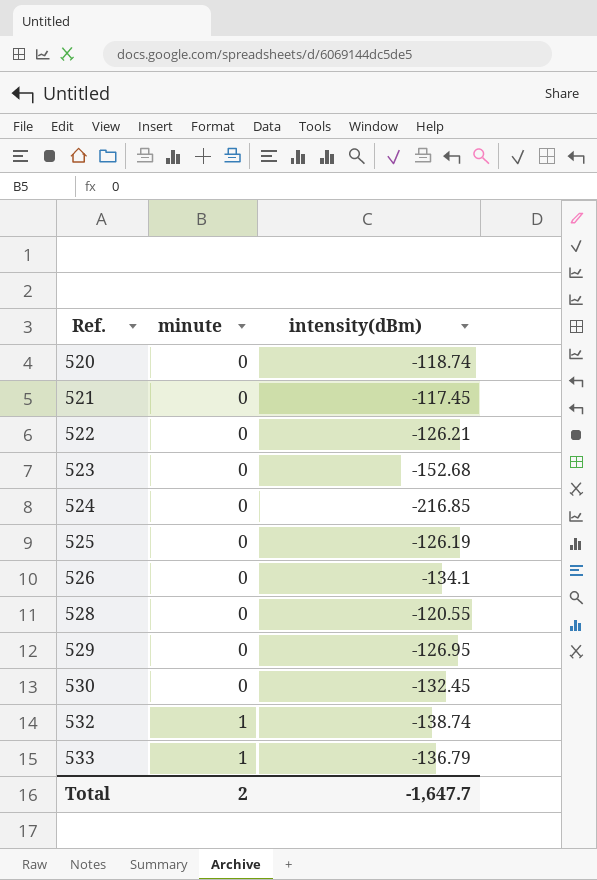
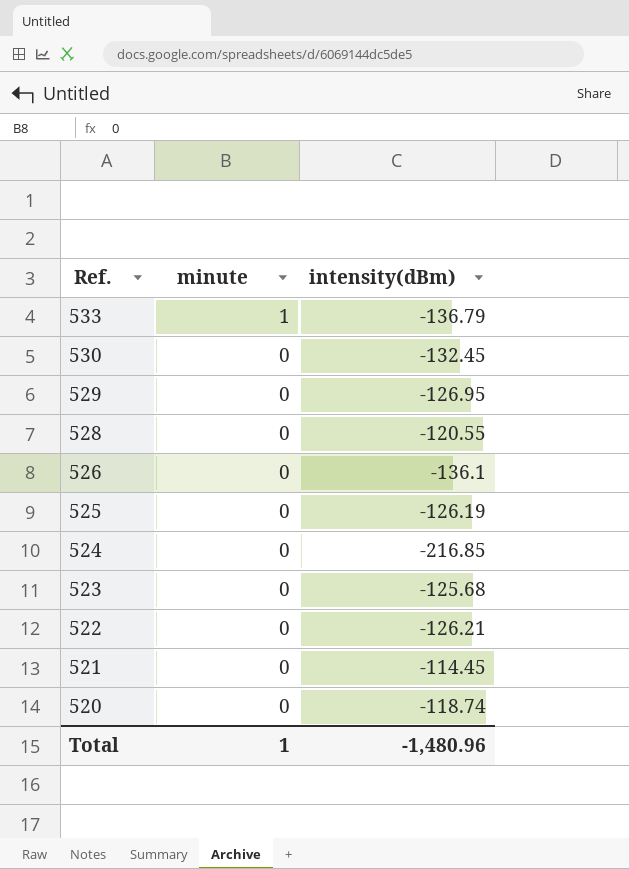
row order: Ref. ascending -> Ref. descending
row 532: 1 | -138.74 -> none
526 | intensity(dBm): -134.1 -> -136.1
523 | intensity(dBm): -152.68 -> -125.68
521 | intensity(dBm): -117.45 -> -114.45
Total | minute: 2 -> 1
Total | intensity(dBm): -1,647.7 -> -1,480.96

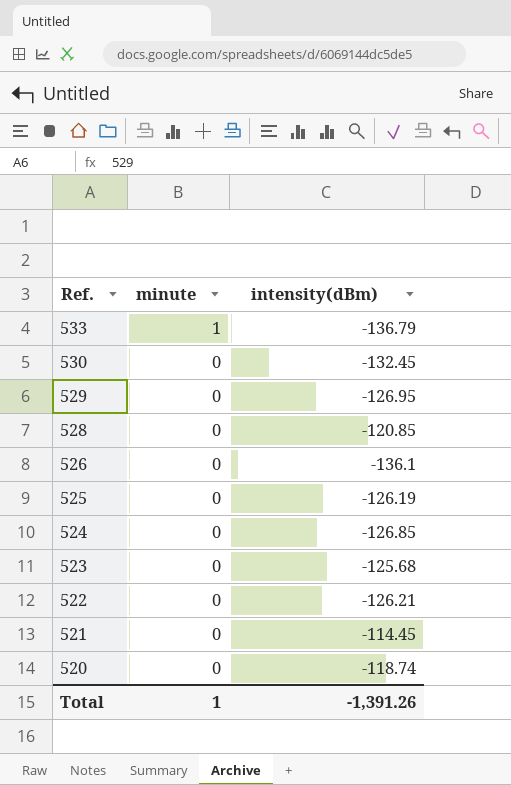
528 | intensity(dBm): -120.55 -> -120.85
524 | intensity(dBm): -216.85 -> -126.85
Total | intensity(dBm): -1,480.96 -> -1,391.26

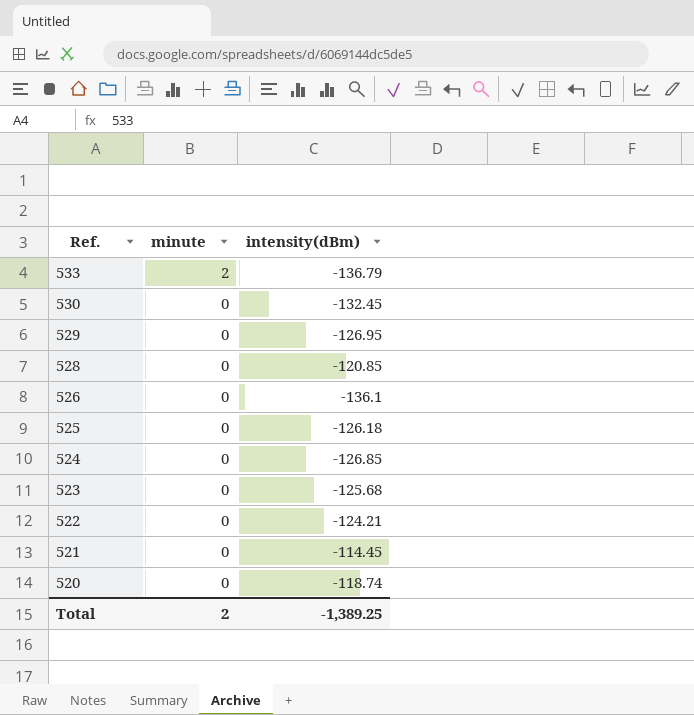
533 | minute: 1 -> 2
525 | intensity(dBm): -126.19 -> -126.18
522 | intensity(dBm): -126.21 -> -124.21
Total | minute: 1 -> 2
Total | intensity(dBm): -1,391.26 -> -1,389.25

